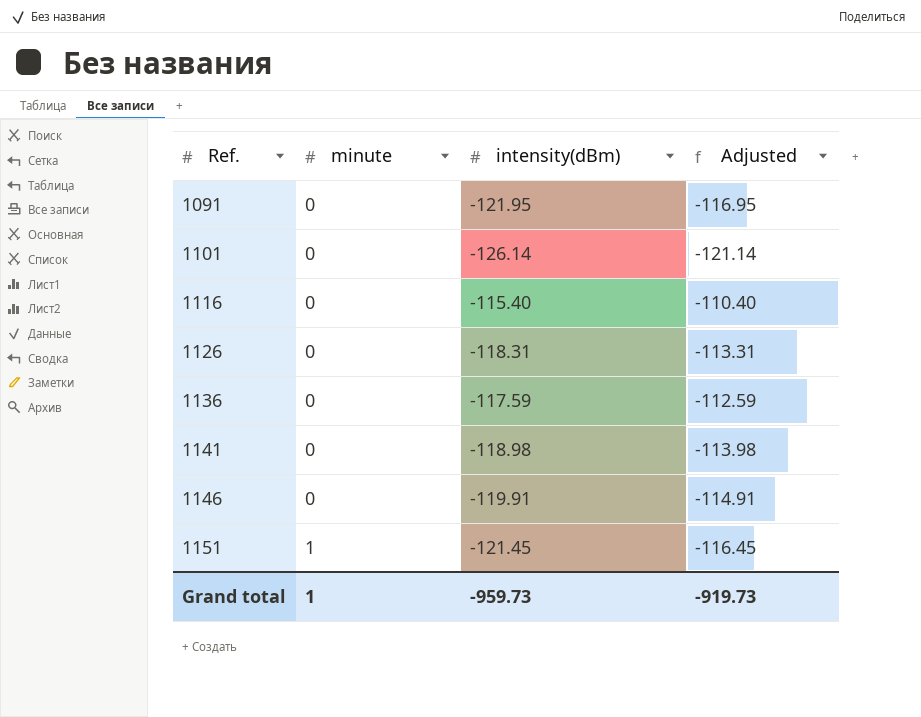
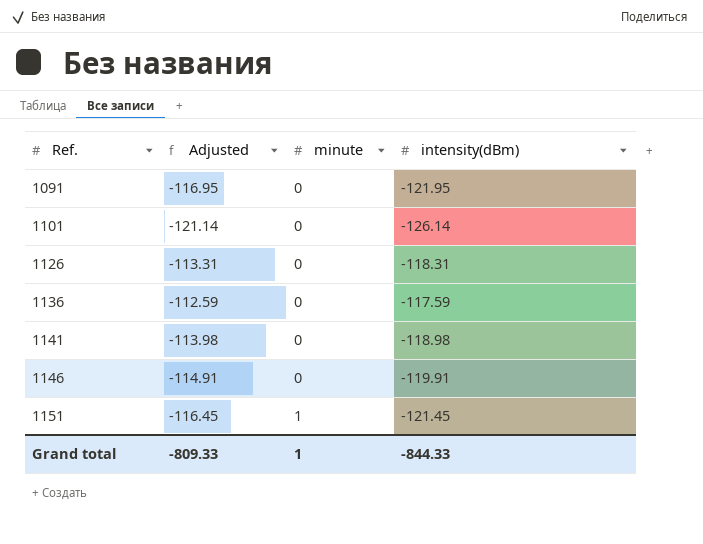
column Adjusted | position: 4 -> 2
row 1116: 0 | -115.40 | -110.40 -> none
Grand total | Adjusted: -919.73 -> -809.33
Grand total | intensity(dBm): -959.73 -> -844.33

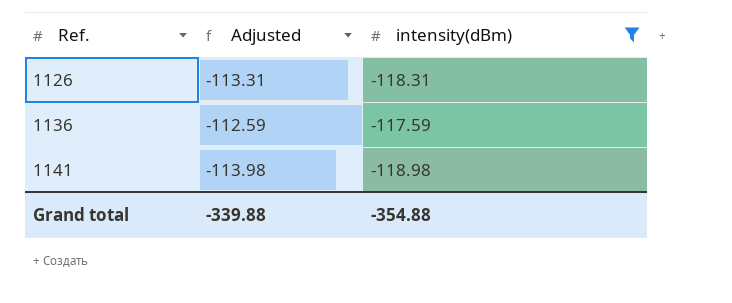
filter: none -> intensity(dBm) >= -118.98
column minute | position: 3 -> none
Grand total | Adjusted: -809.33 -> -339.88
Grand total | intensity(dBm): -844.33 -> -354.88

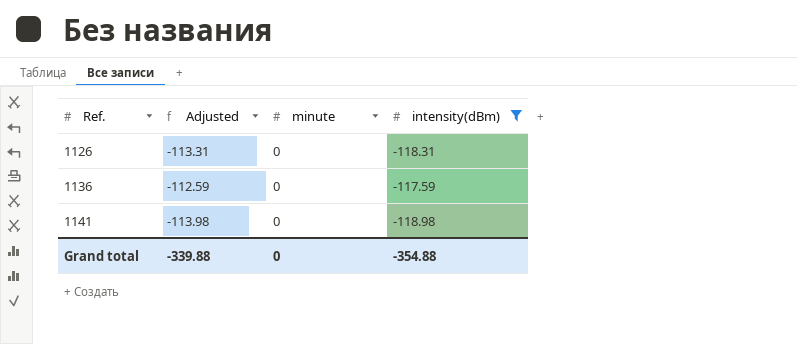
column minute | position: none -> 3

